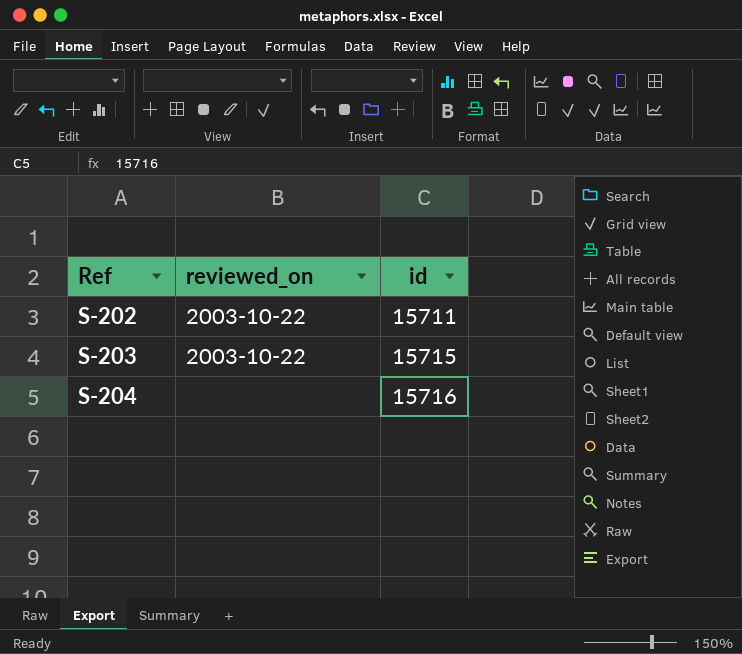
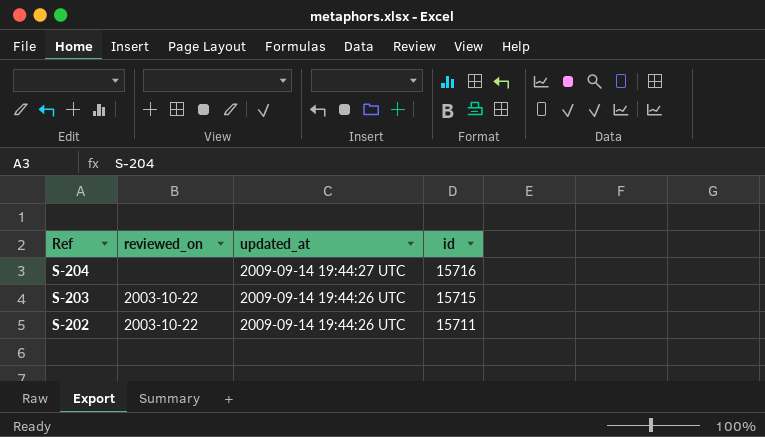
row order: Ref ascending -> Ref descending
column updated_at | position: none -> 3

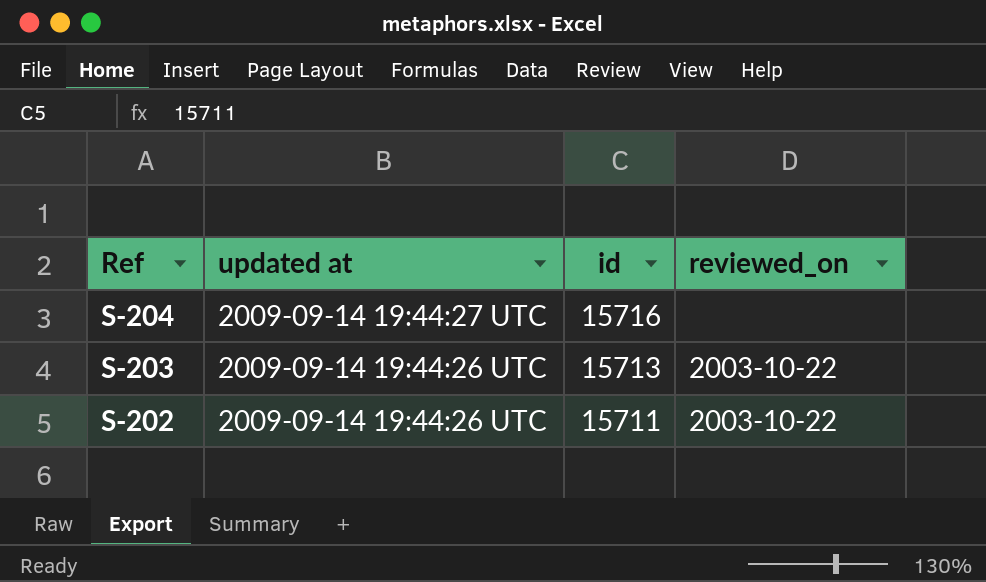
column name: updated_at -> updated at
column reviewed_on | position: 2 -> 4
S-203 | id: 15715 -> 15713

